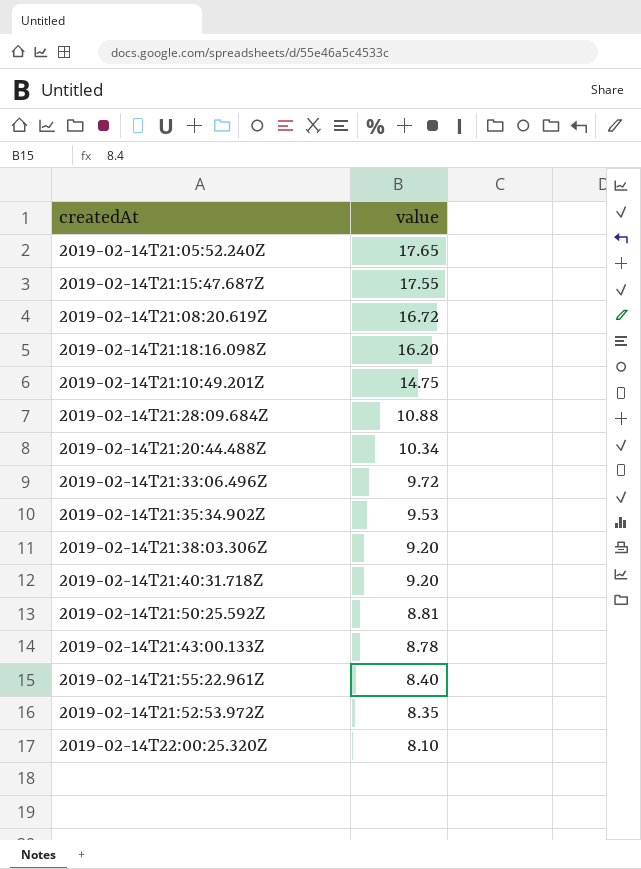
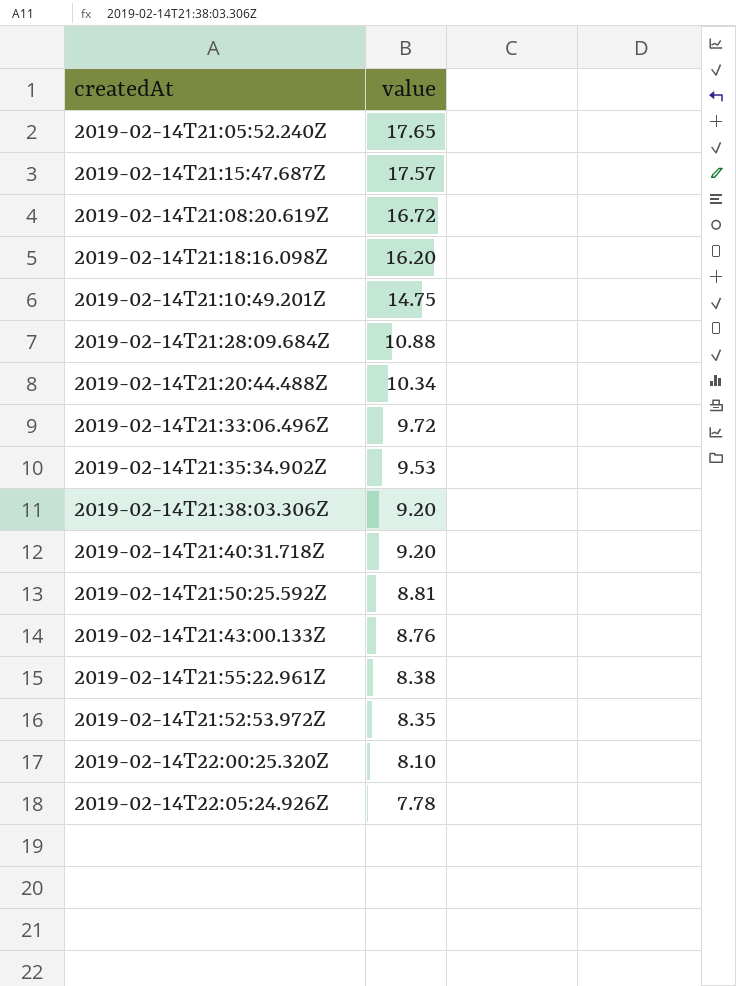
2019-02-14T21:15:47.687Z | value: 17.55 -> 17.57
2019-02-14T21:43:00.133Z | value: 8.78 -> 8.76
2019-02-14T21:55:22.961Z | value: 8.40 -> 8.38
row 2019-02-14T22:05:24.926Z: none -> 7.78

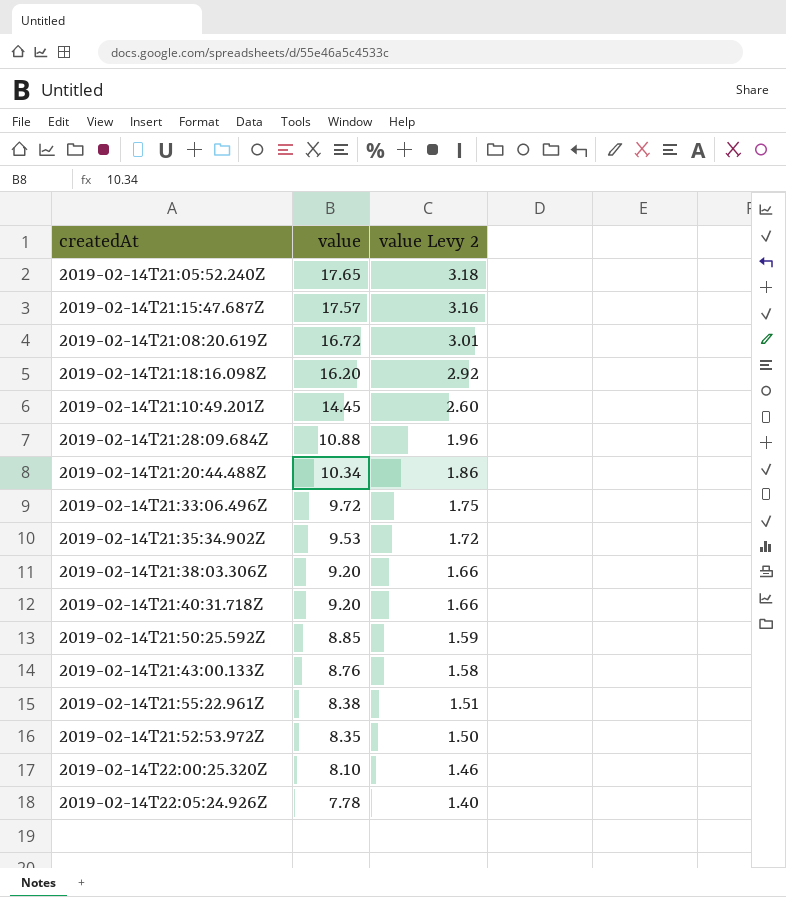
column value Levy 2 | formula: none -> [value] * 0.18
2019-02-14T21:10:49.201Z | value: 14.75 -> 14.45
2019-02-14T21:50:25.592Z | value: 8.81 -> 8.85

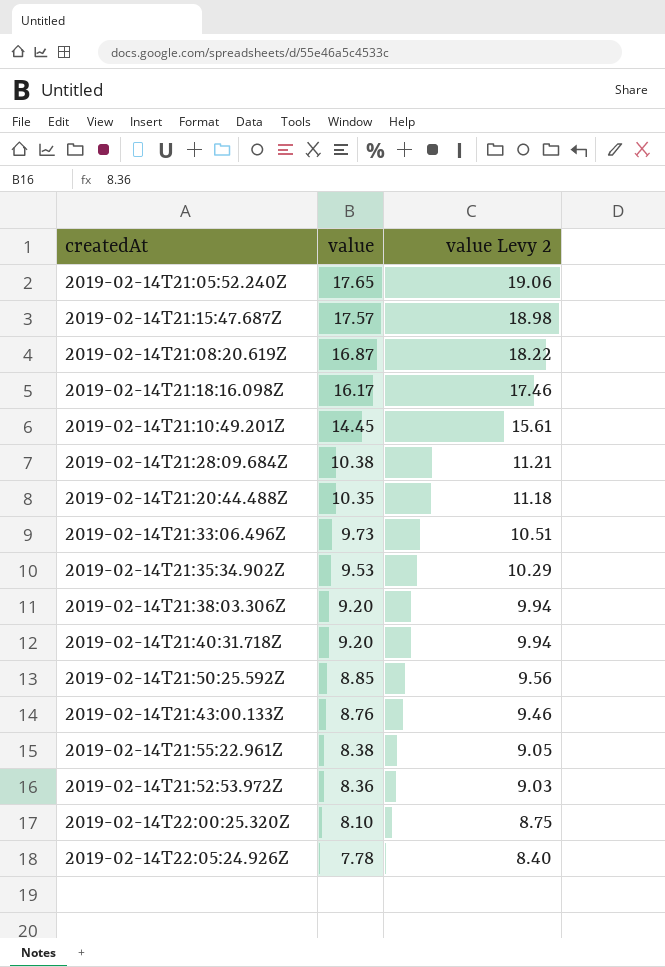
column value Levy 2 | formula: [value] * 0.18 -> [value] * 1.08
2019-02-14T21:08:20.619Z | value: 16.72 -> 16.87
2019-02-14T21:18:16.098Z | value: 16.20 -> 16.17
2019-02-14T21:28:09.684Z | value: 10.88 -> 10.38
2019-02-14T21:20:44.488Z | value: 10.34 -> 10.35
2019-02-14T21:33:06.496Z | value: 9.72 -> 9.73
2019-02-14T21:52:53.972Z | value: 8.35 -> 8.36

